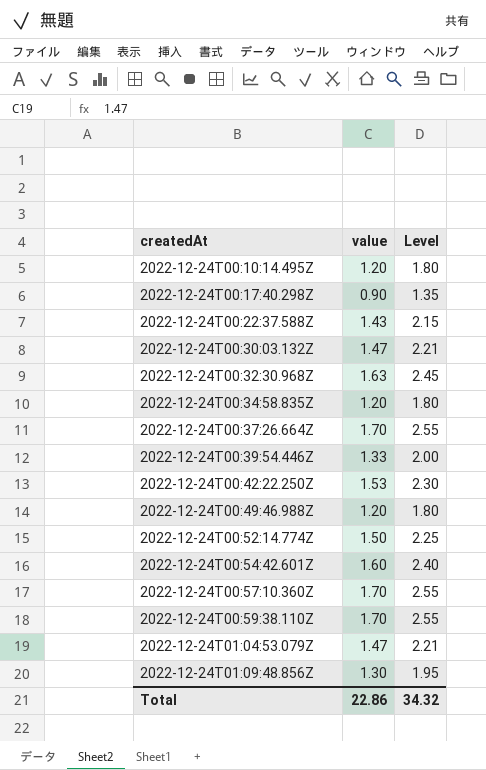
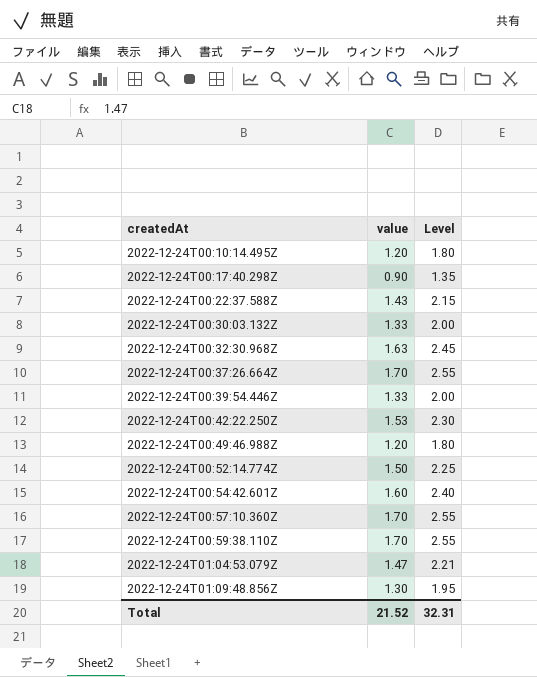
row 2022-12-24T00:34:58.835Z: 1.20 | 1.80 -> none
2022-12-24T00:30:03.132Z | value: 1.47 -> 1.33
2022-12-24T00:30:03.132Z | Level: 2.21 -> 2.00
Total | value: 22.86 -> 21.52
Total | Level: 34.32 -> 32.31

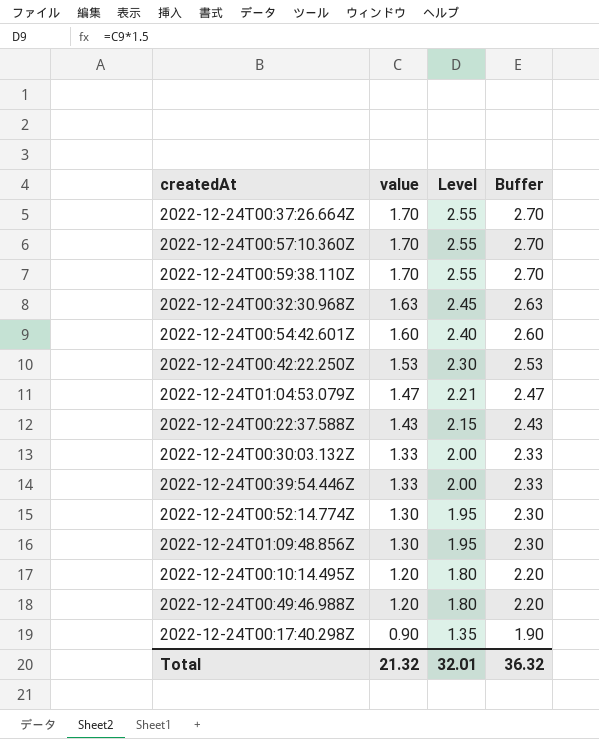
row order: createdAt ascending -> value descending
column Buffer | formula: none -> [value] + 1
2022-12-24T00:52:14.774Z | value: 1.50 -> 1.30
2022-12-24T00:52:14.774Z | Level: 2.25 -> 1.95
Total | value: 21.52 -> 21.32
Total | Level: 32.31 -> 32.01

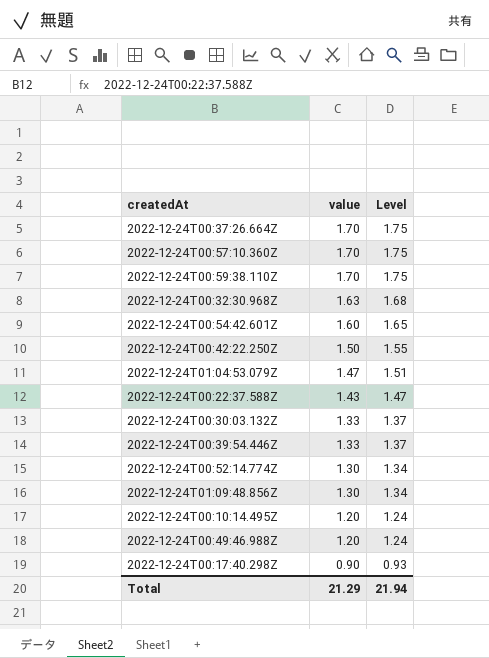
column Buffer | formula: [value] + 1 -> none
column Level | formula: [value] * 1.5 -> [value] * 1.03
2022-12-24T00:42:22.250Z | value: 1.53 -> 1.50
Total | value: 21.32 -> 21.29
Total | Level: 32.01 -> 21.94

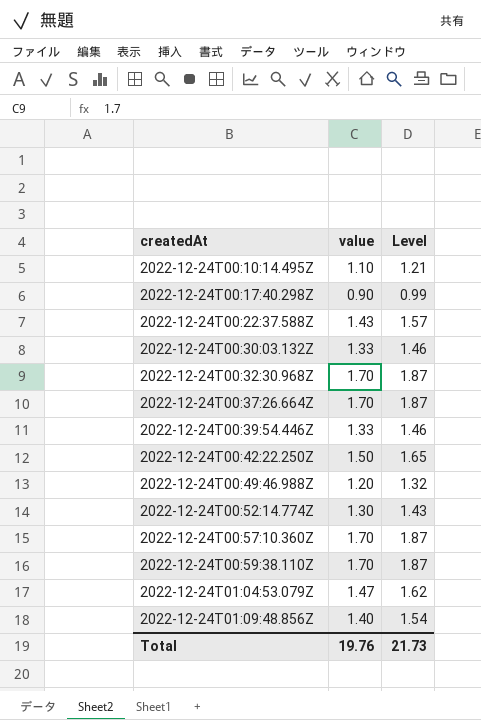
row order: value descending -> createdAt ascending
column Level | formula: [value] * 1.03 -> [value] * 1.1
row 2022-12-24T00:54:42.601Z: 1.60 | 1.65 -> none
2022-12-24T00:10:14.495Z | value: 1.20 -> 1.10
2022-12-24T00:32:30.968Z | value: 1.63 -> 1.70
2022-12-24T01:09:48.856Z | value: 1.30 -> 1.40
Total | value: 21.29 -> 19.76
Total | Level: 21.94 -> 21.73

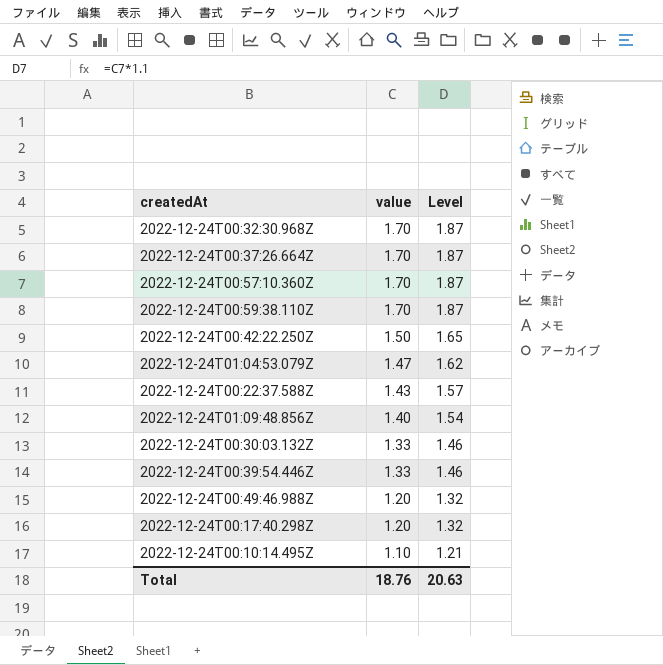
row order: createdAt ascending -> value descending
row 2022-12-24T00:52:14.774Z: 1.30 | 1.43 -> none
2022-12-24T00:17:40.298Z | value: 0.90 -> 1.20
2022-12-24T00:17:40.298Z | Level: 0.99 -> 1.32
Total | value: 19.76 -> 18.76
Total | Level: 21.73 -> 20.63

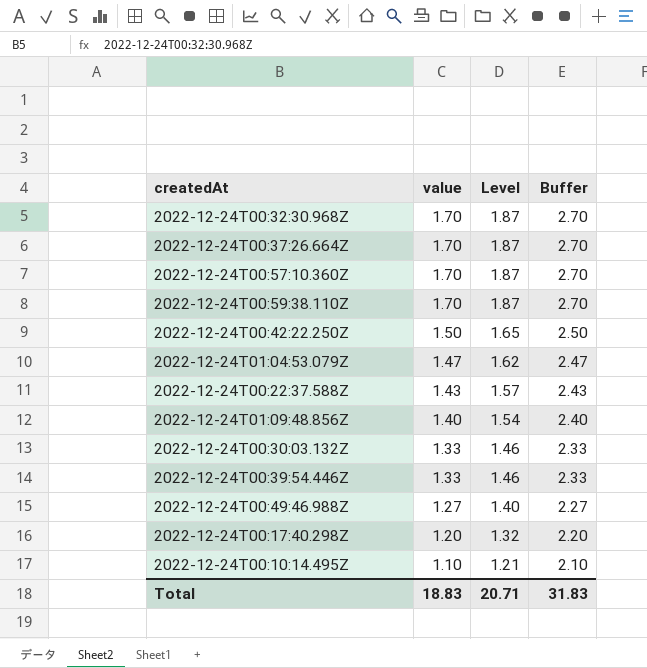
column Buffer | formula: none -> [value] + 1
2022-12-24T00:49:46.988Z | value: 1.20 -> 1.27
2022-12-24T00:49:46.988Z | Level: 1.32 -> 1.40
Total | value: 18.76 -> 18.83
Total | Level: 20.63 -> 20.71

